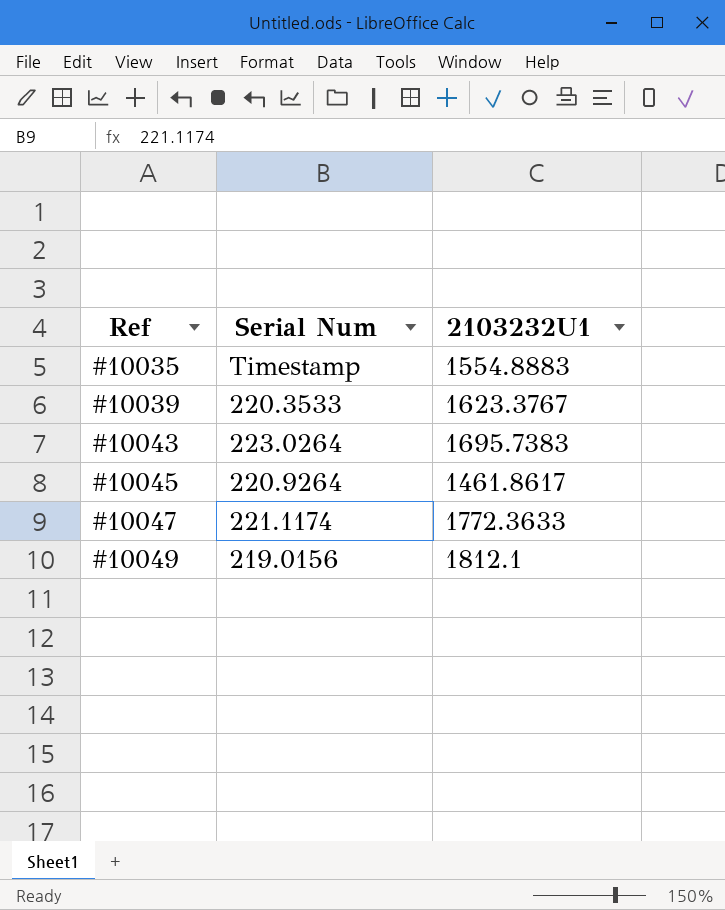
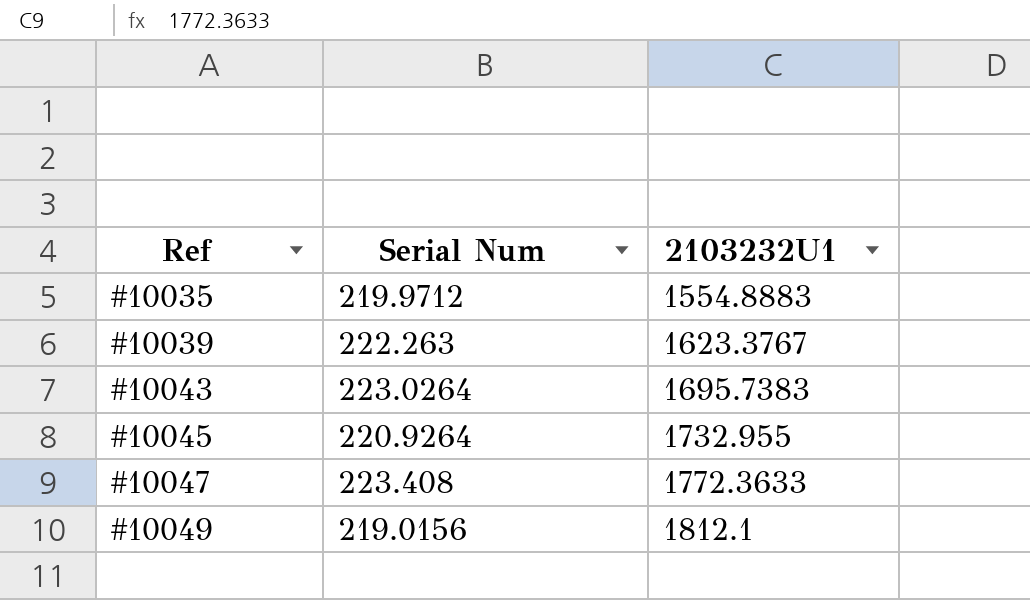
#10035 | Serial Num: Timestamp -> 219.9712
#10039 | Serial Num: 220.3533 -> 222.263
#10045 | 2103232U1: 1461.8617 -> 1732.955
#10047 | Serial Num: 221.1174 -> 223.408

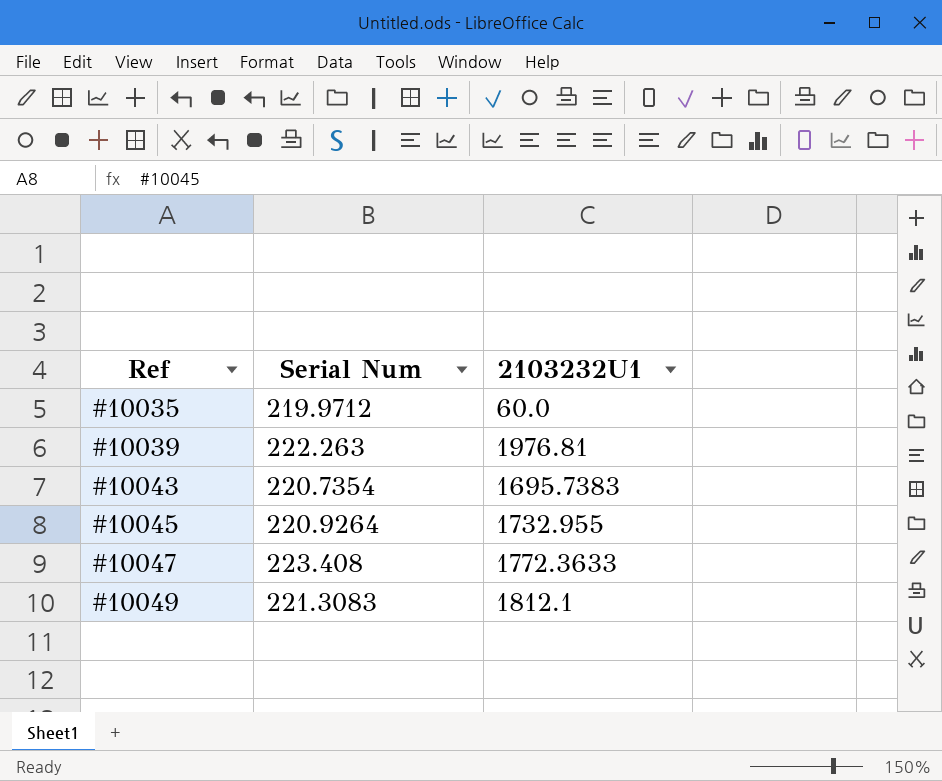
#10035 | 2103232U1: 1554.8883 -> 60.0
#10039 | 2103232U1: 1623.3767 -> 1976.81
#10043 | Serial Num: 223.0264 -> 220.7354
#10049 | Serial Num: 219.0156 -> 221.3083

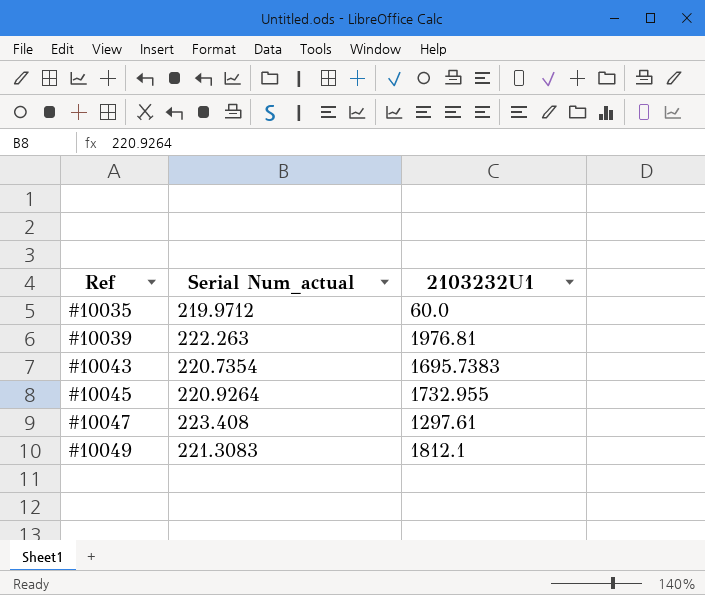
column name: Serial Num -> Serial Num_actual
#10047 | 2103232U1: 1772.3633 -> 1297.61

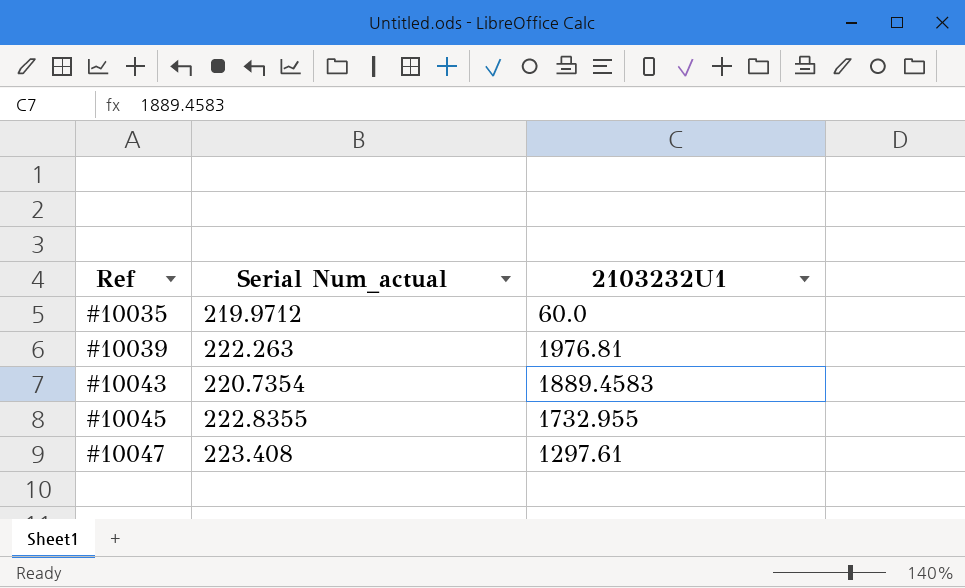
row #10049: 221.3083 | 1812.1 -> none
#10043 | 2103232U1: 1695.7383 -> 1889.4583
#10045 | Serial Num_actual: 220.9264 -> 222.8355

